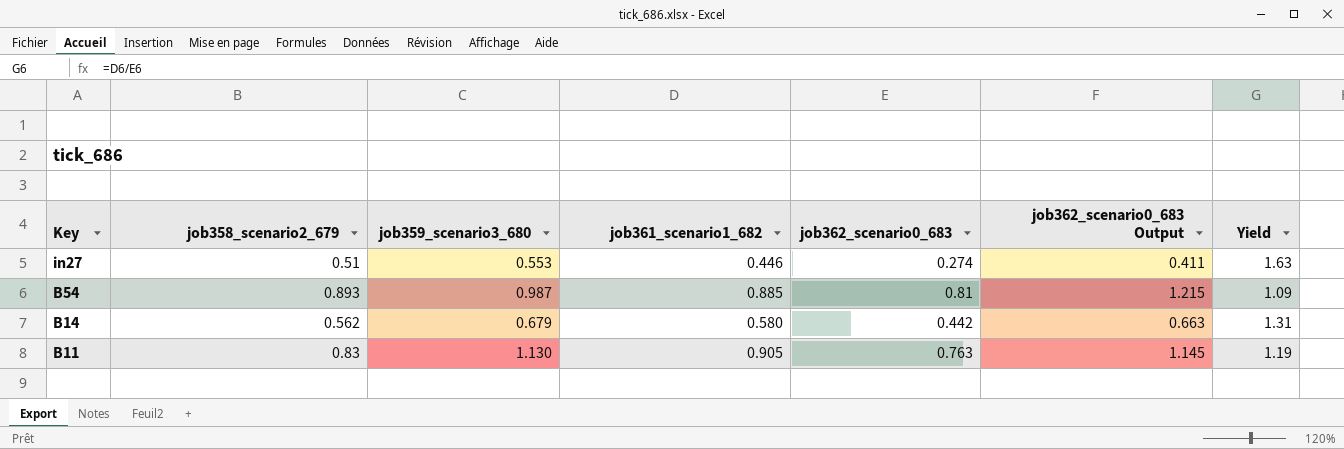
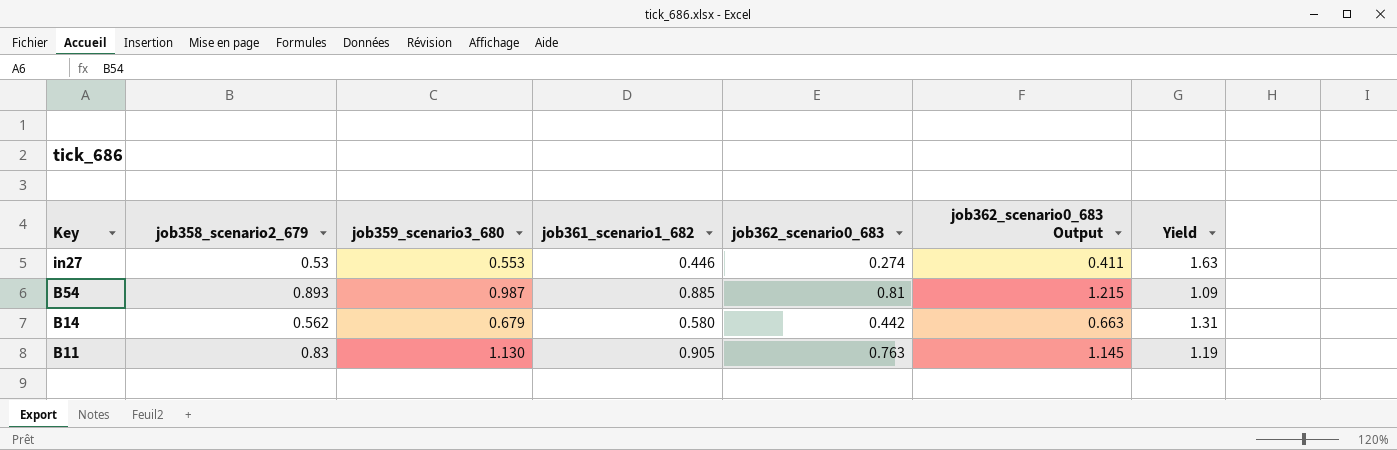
in27 | job358_scenario2_679: 0.51 -> 0.53

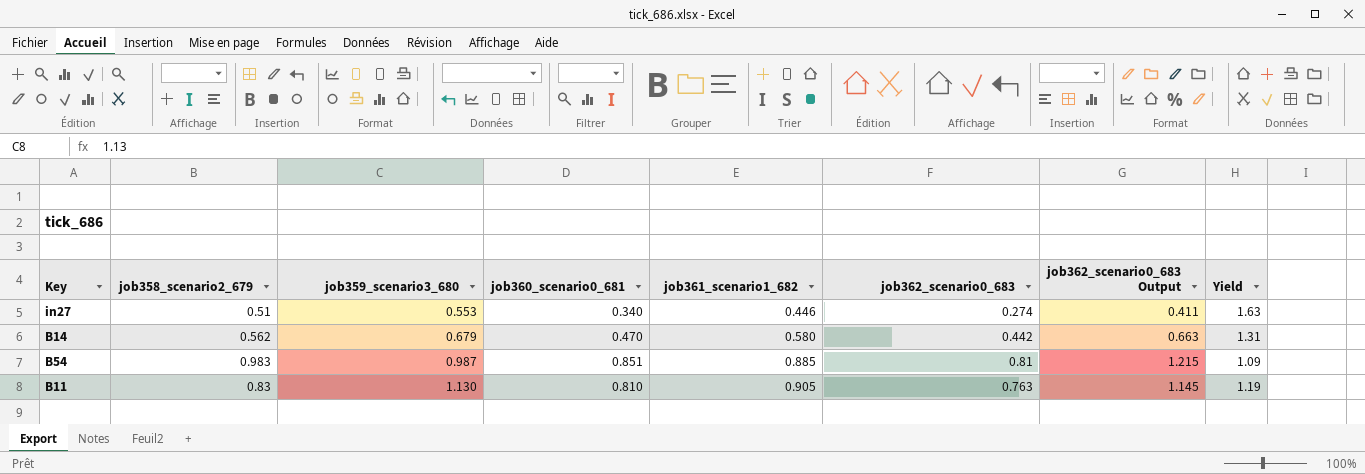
row order: Key descending -> job359_scenario3_680 ascending
column job360_scenario0_681 | position: none -> 4
in27 | job358_scenario2_679: 0.53 -> 0.51
B54 | job358_scenario2_679: 0.893 -> 0.983

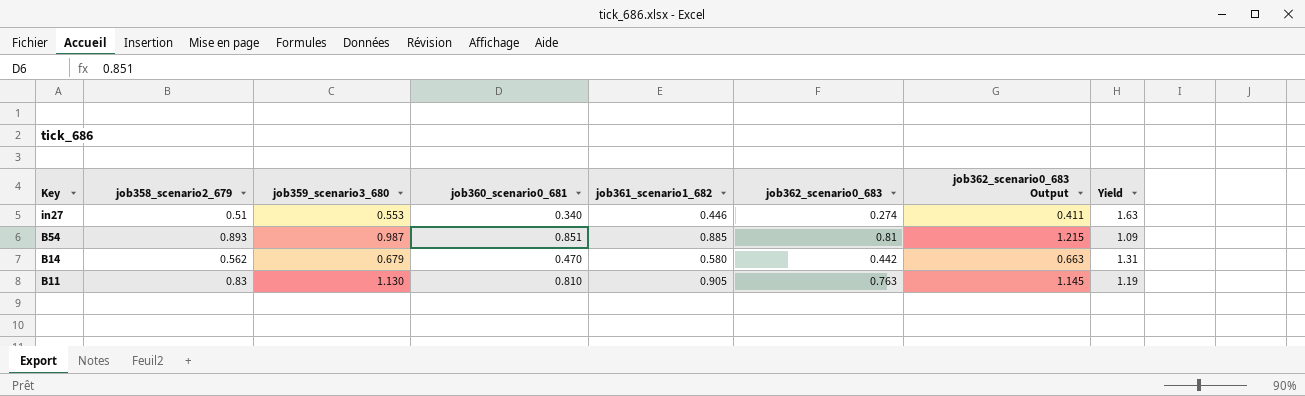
row order: job359_scenario3_680 ascending -> Key descending
B54 | job358_scenario2_679: 0.983 -> 0.893

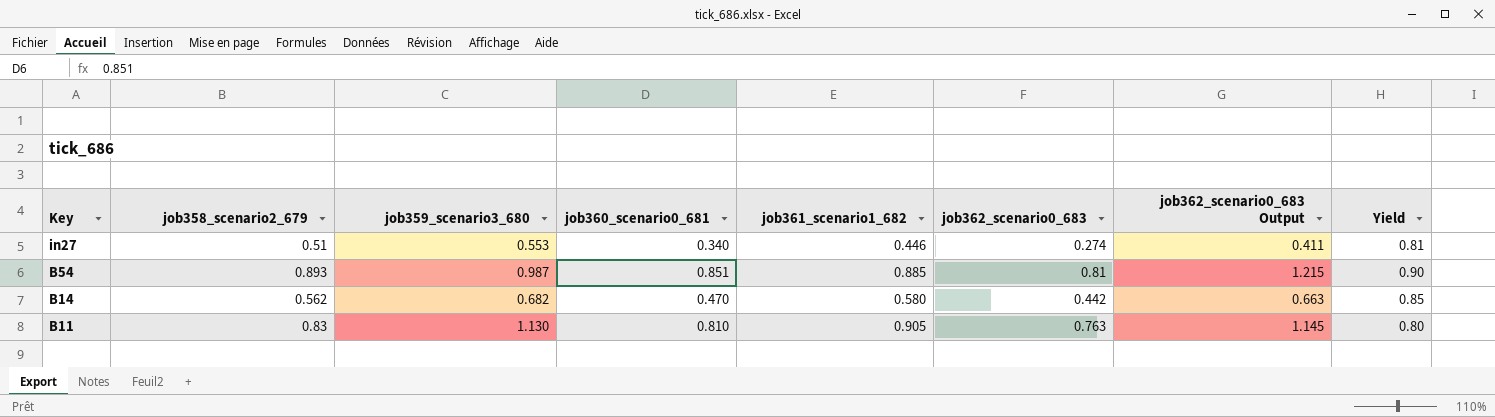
column Yield | formula: [job361_scenario1_682] / [job362_scenario0_683] -> [job361_scenario1_682] / [job359_scenario3_680]
B14 | job359_scenario3_680: 0.679 -> 0.682

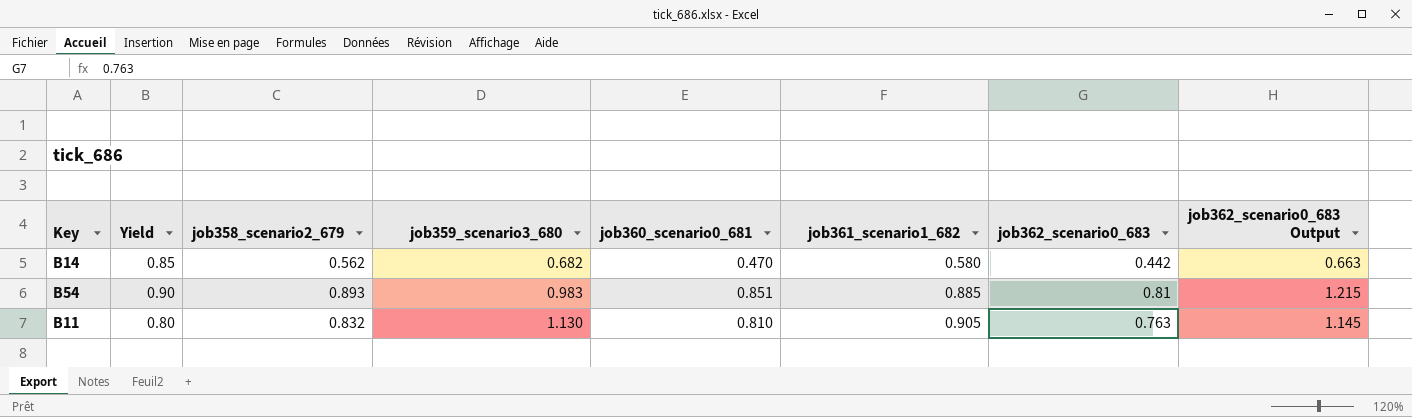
row order: Key descending -> job359_scenario3_680 ascending
column Yield | position: 8 -> 2
row in27: 0.51 | 0.553 | 0.340 | 0.446 | 0.274 | 0.411 | 0.81 -> none
B54 | job359_scenario3_680: 0.987 -> 0.983
B11 | job358_scenario2_679: 0.83 -> 0.832

